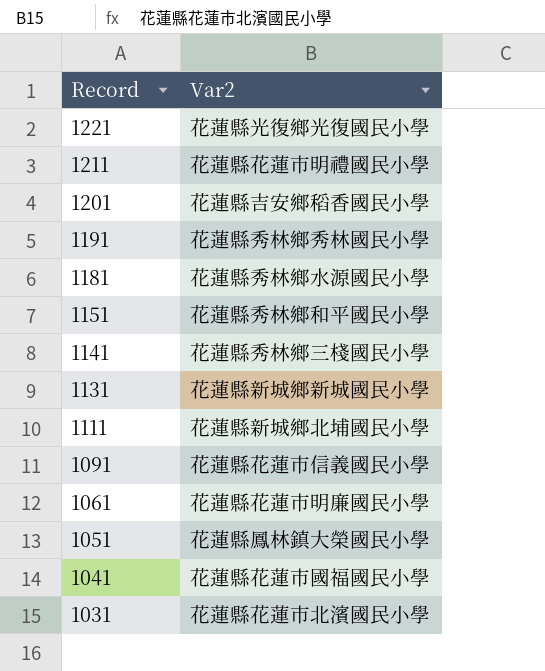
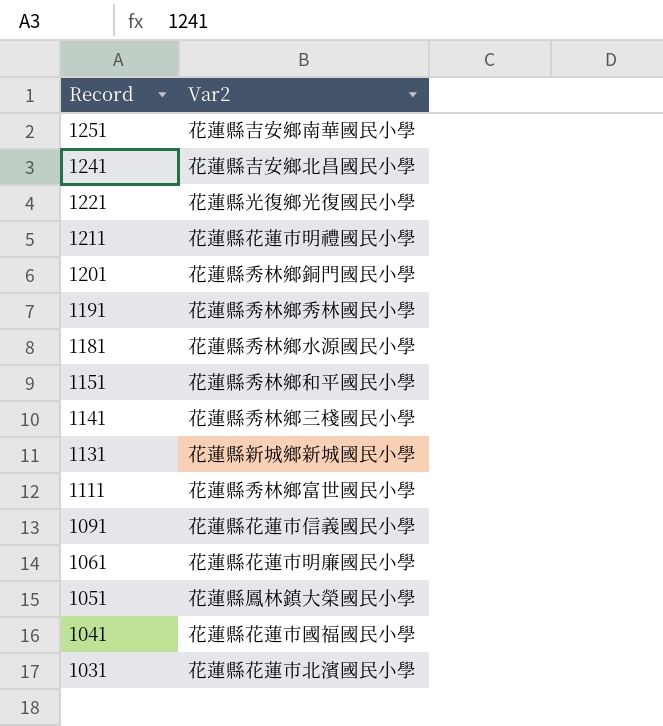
row 1251: none -> 花蓮縣吉安鄉南華國民小學
row 1241: none -> 花蓮縣吉安鄉北昌國民小學
1201 | Var2: 花蓮縣吉安鄉稻香國民小學 -> 花蓮縣秀林鄉銅門國民小學
1111 | Var2: 花蓮縣新城鄉北埔國民小學 -> 花蓮縣秀林鄉富世國民小學

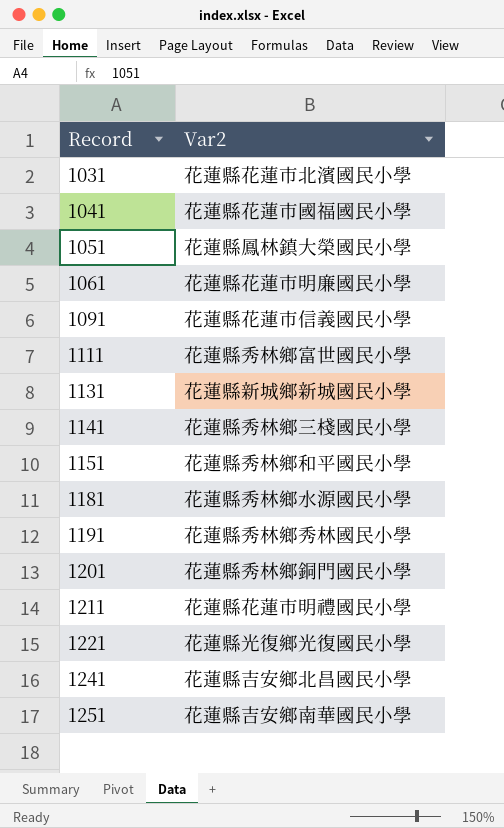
row order: Record descending -> Record ascending

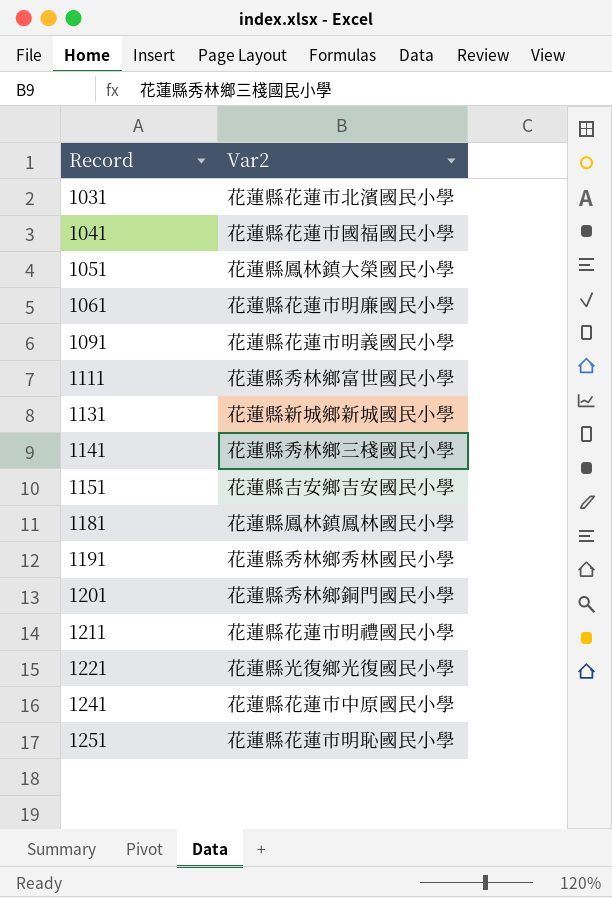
1091 | Var2: 花蓮縣花蓮市信義國民小學 -> 花蓮縣花蓮市明義國民小學
1151 | Var2: 花蓮縣秀林鄉和平國民小學 -> 花蓮縣吉安鄉吉安國民小學
1181 | Var2: 花蓮縣秀林鄉水源國民小學 -> 花蓮縣鳳林鎮鳳林國民小學
1241 | Var2: 花蓮縣吉安鄉北昌國民小學 -> 花蓮縣花蓮市中原國民小學
1251 | Var2: 花蓮縣吉安鄉南華國民小學 -> 花蓮縣花蓮市明恥國民小學

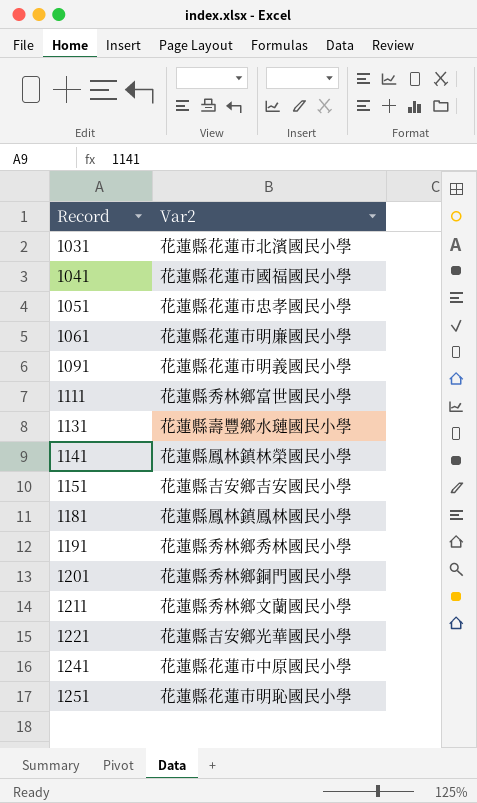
1051 | Var2: 花蓮縣鳳林鎮大榮國民小學 -> 花蓮縣花蓮市忠孝國民小學
1131 | Var2: 花蓮縣新城鄉新城國民小學 -> 花蓮縣壽豐鄉水璉國民小學
1141 | Var2: 花蓮縣秀林鄉三棧國民小學 -> 花蓮縣鳳林鎮林榮國民小學
1211 | Var2: 花蓮縣花蓮市明禮國民小學 -> 花蓮縣秀林鄉文蘭國民小學
1221 | Var2: 花蓮縣光復鄉光復國民小學 -> 花蓮縣吉安鄉光華國民小學

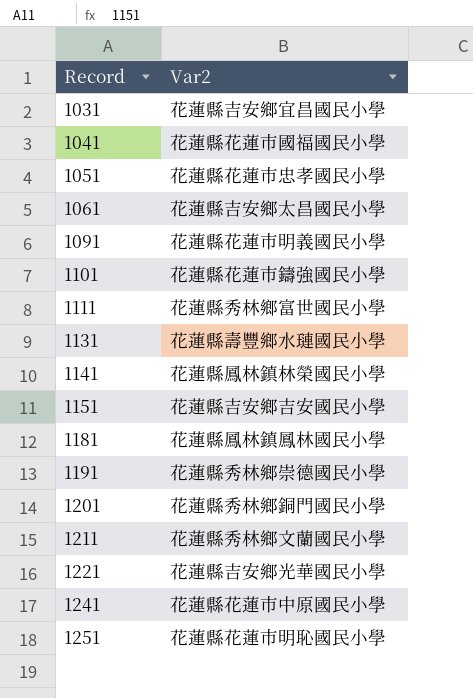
1031 | Var2: 花蓮縣花蓮市北濱國民小學 -> 花蓮縣吉安鄉宜昌國民小學
1061 | Var2: 花蓮縣花蓮市明廉國民小學 -> 花蓮縣吉安鄉太昌國民小學
row 1101: none -> 花蓮縣花蓮市鑄強國民小學
1191 | Var2: 花蓮縣秀林鄉秀林國民小學 -> 花蓮縣秀林鄉崇德國民小學

